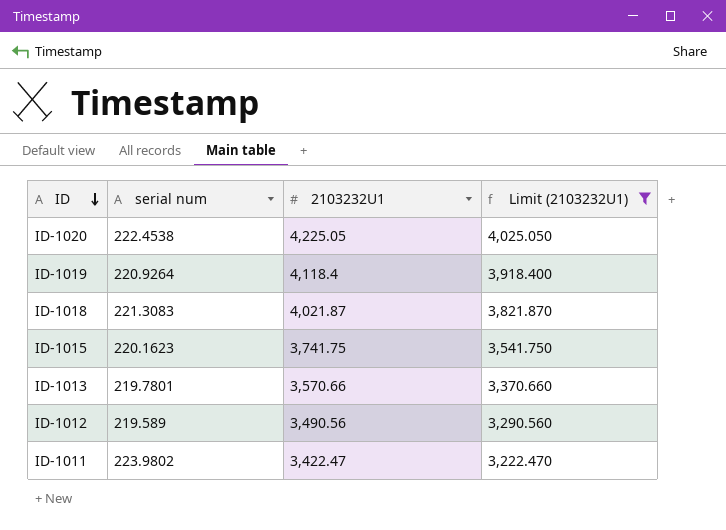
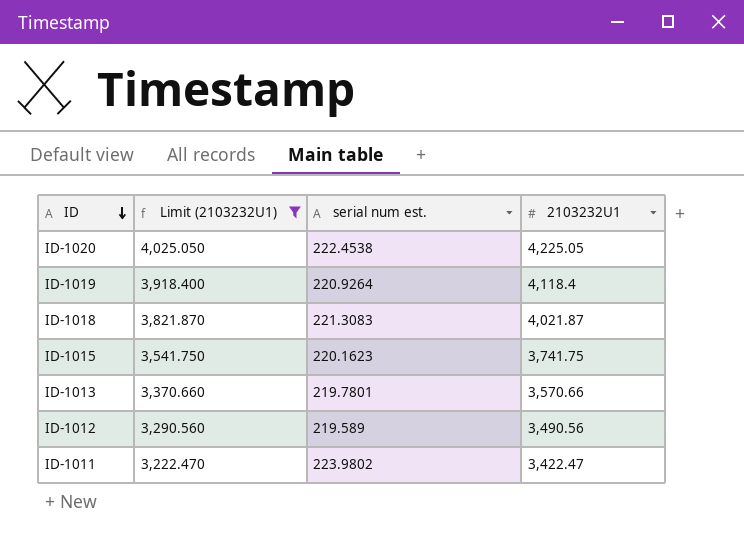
column Limit (2103232U1) | position: 4 -> 2
column name: serial num -> serial num est.

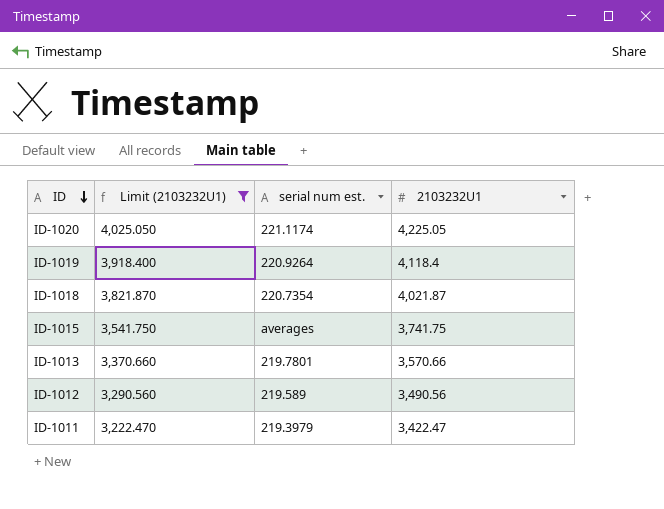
ID-1020 | serial num est.: 222.4538 -> 221.1174
ID-1018 | serial num est.: 221.3083 -> 220.7354
ID-1015 | serial num est.: 220.1623 -> averages
ID-1011 | serial num est.: 223.9802 -> 219.3979

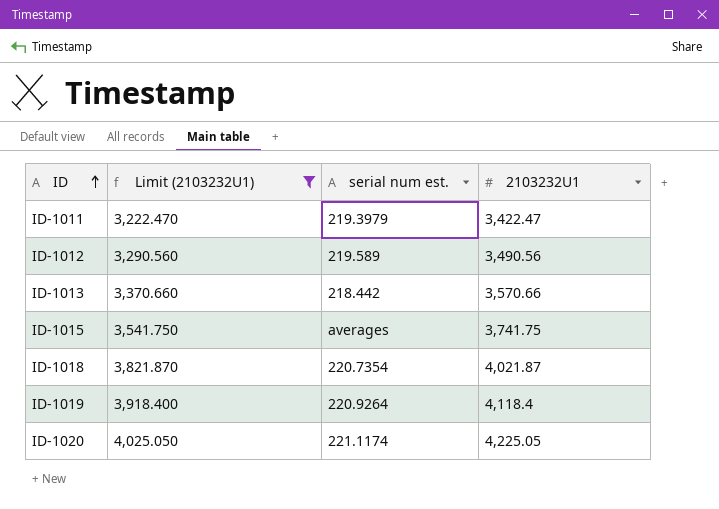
row order: ID descending -> ID ascending
ID-1013 | serial num est.: 219.7801 -> 218.442

